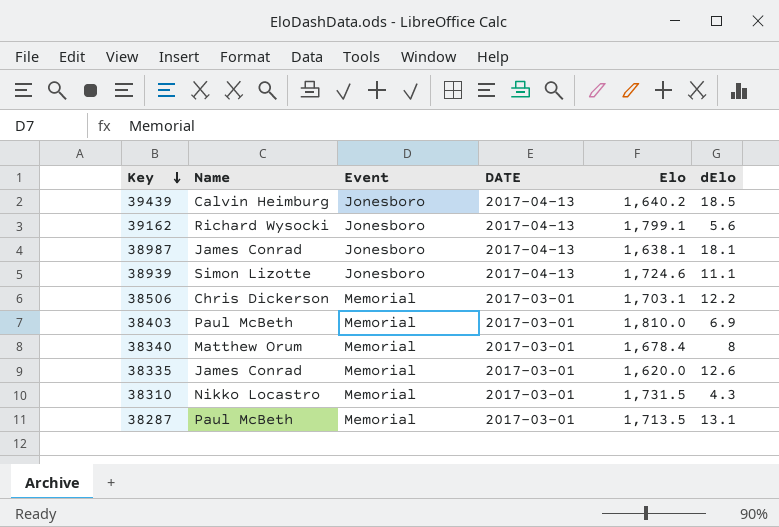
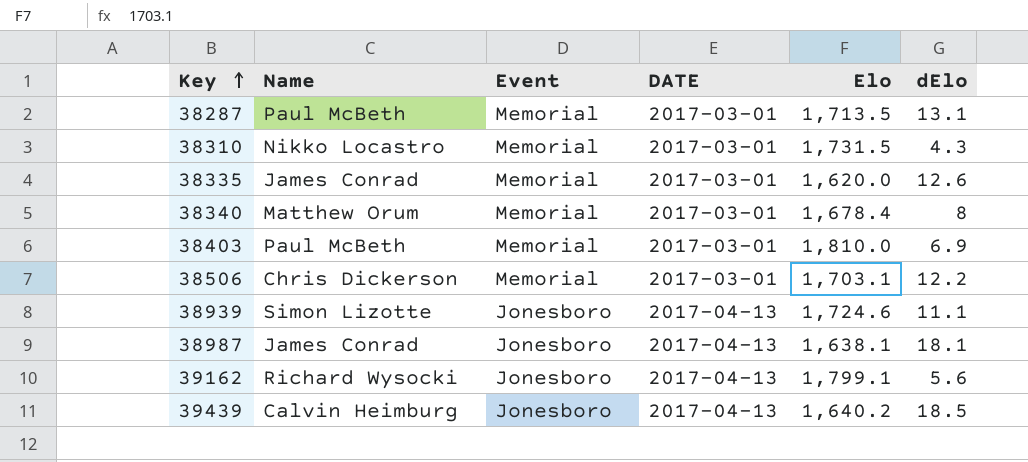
row order: Key descending -> Key ascending

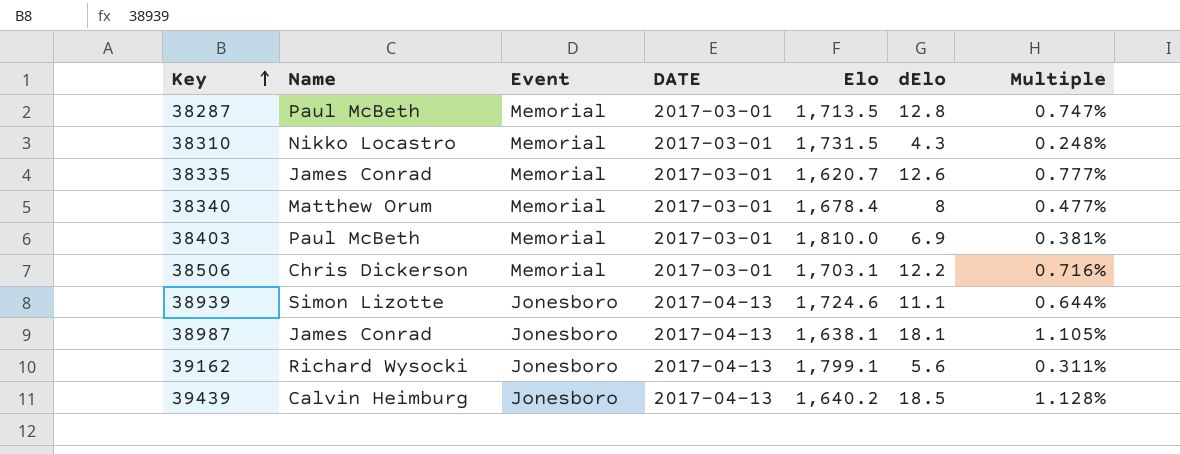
column Multiple | formula: none -> [dElo] / [Elo]
38287 | dElo: 13.1 -> 12.8
38335 | Elo: 1,620.0 -> 1,620.7

